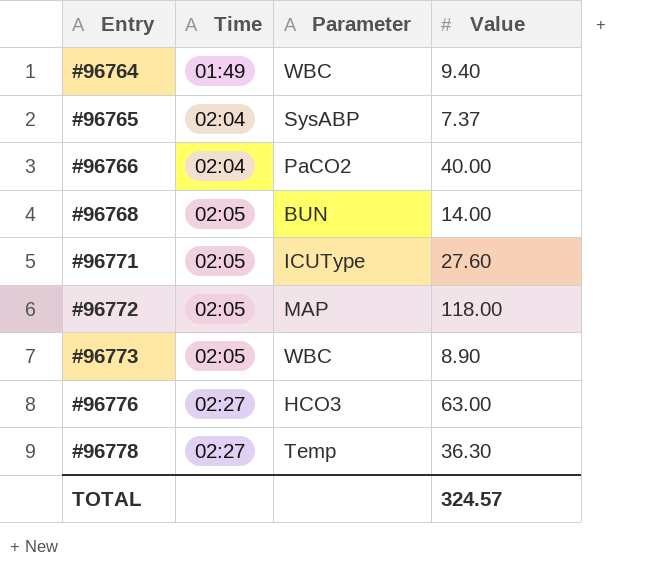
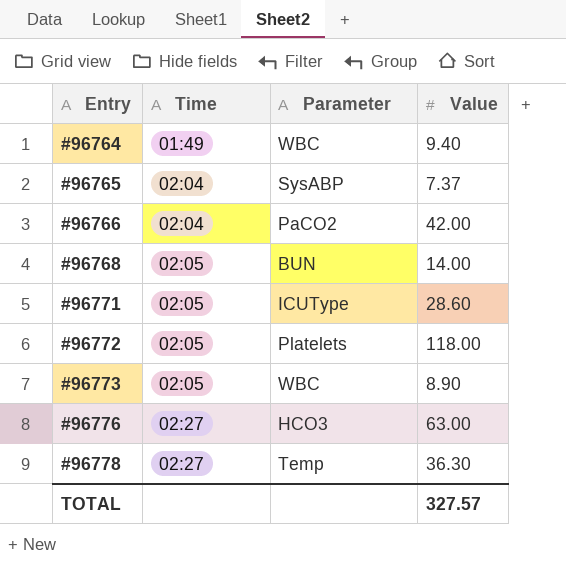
#96766 | Value: 40.00 -> 42.00
#96771 | Value: 27.60 -> 28.60
#96772 | Parameter: MAP -> Platelets
TOTAL | Value: 324.57 -> 327.57

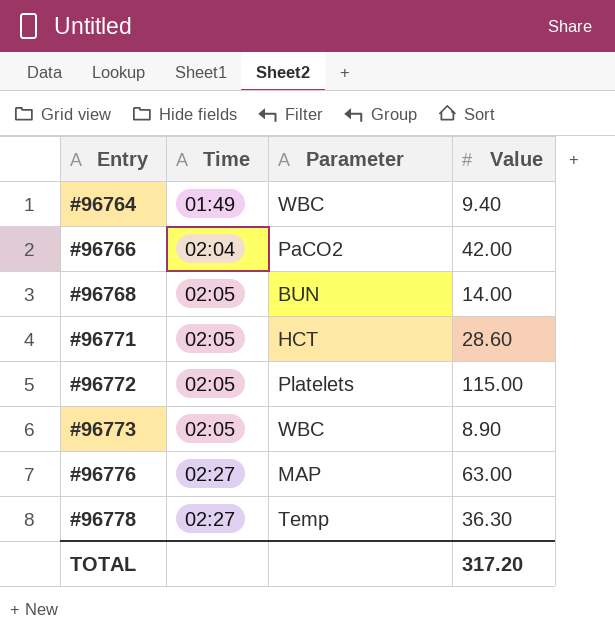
row #96765: 02:04 | SysABP | 7.37 -> none
#96771 | Parameter: ICUType -> HCT
#96772 | Value: 118.00 -> 115.00
#96776 | Parameter: HCO3 -> MAP
TOTAL | Value: 327.57 -> 317.20

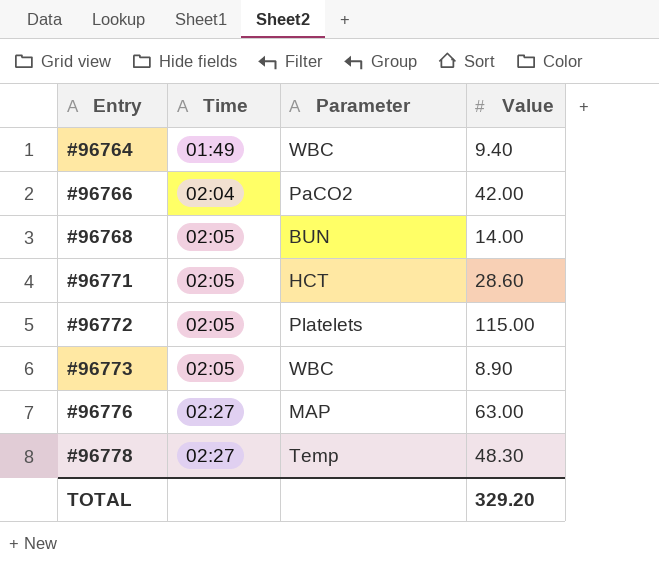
#96778 | Value: 36.30 -> 48.30
TOTAL | Value: 317.20 -> 329.20

